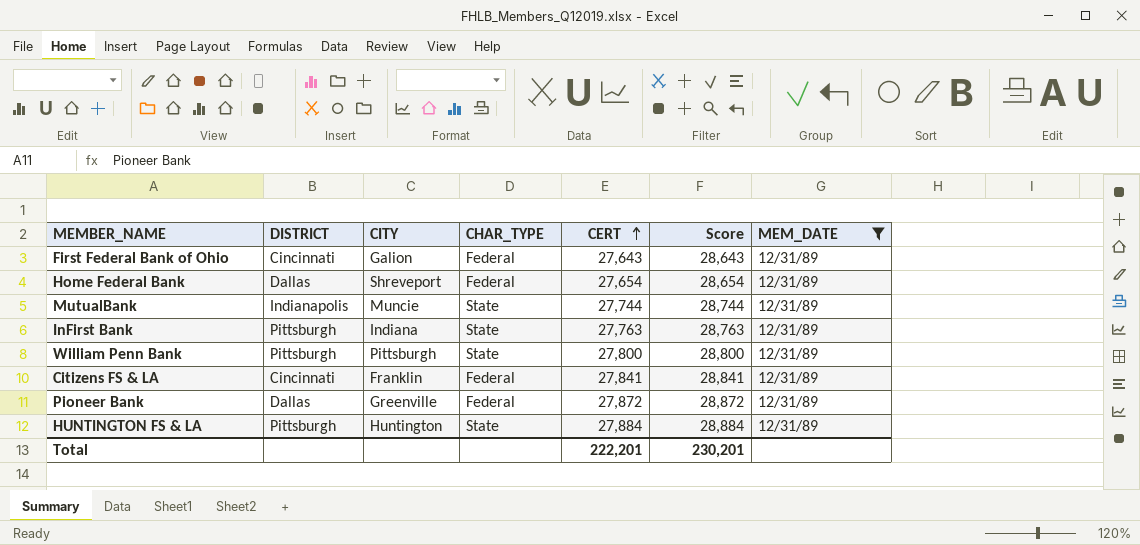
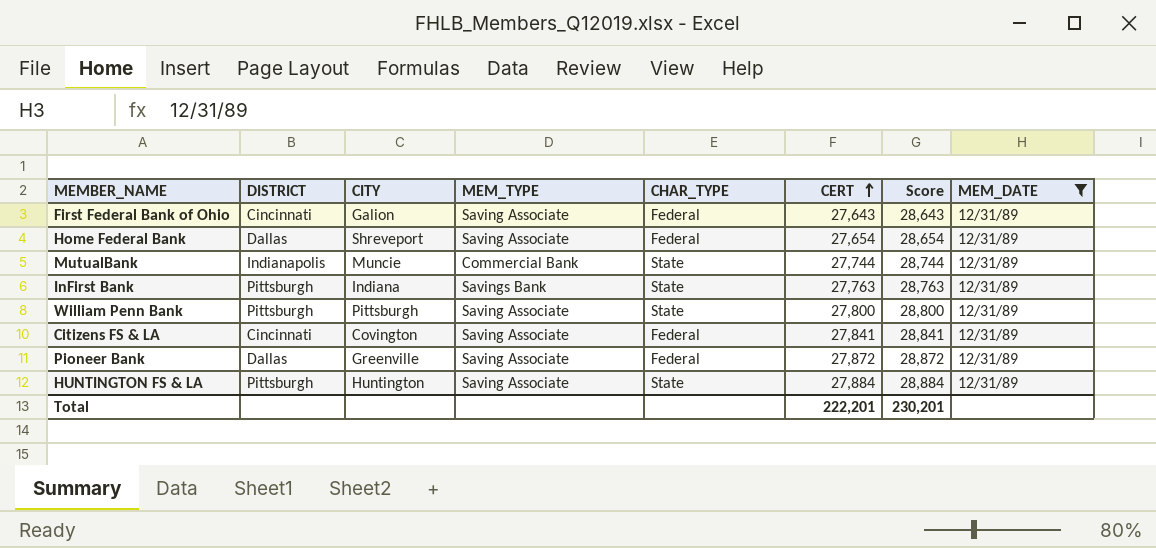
column MEM_TYPE | position: none -> 4
Citizens FS & LA | CITY: Franklin -> Covington

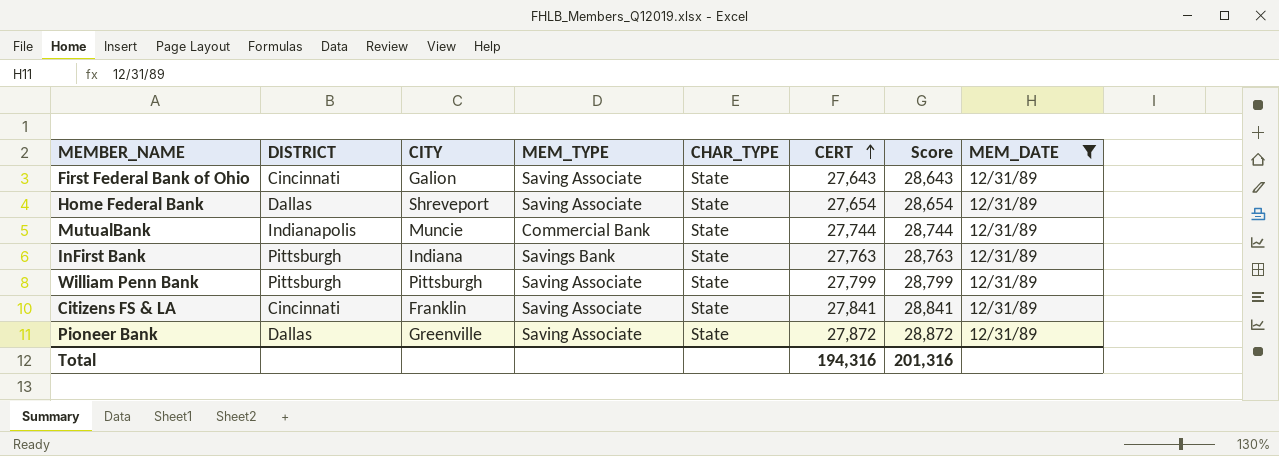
row HUNTINGTON FS & LA: Pittsburgh | Huntington | Saving Associate | State | 27,884 | 28,884 | 12/31/89 -> none
First Federal Bank of Ohio | CHAR_TYPE: Federal -> State
Home Federal Bank | CHAR_TYPE: Federal -> State
William Penn Bank | CERT: 27,800 -> 27,799
William Penn Bank | Score: 28,800 -> 28,799
Citizens FS & LA | CITY: Covington -> Franklin
Citizens FS & LA | CHAR_TYPE: Federal -> State
Pioneer Bank | CHAR_TYPE: Federal -> State
Total | CERT: 222,201 -> 194,316
Total | Score: 230,201 -> 201,316

